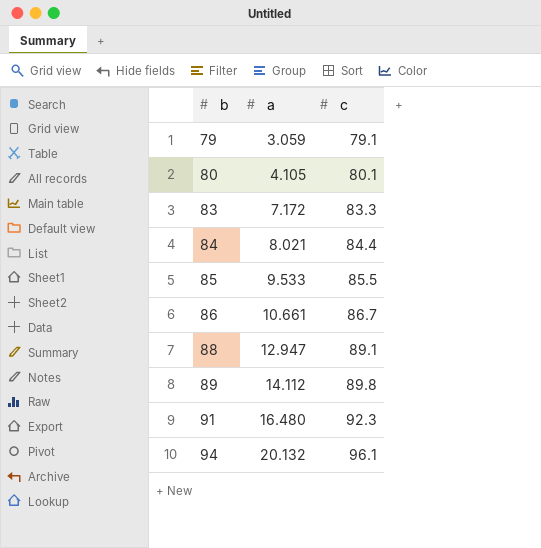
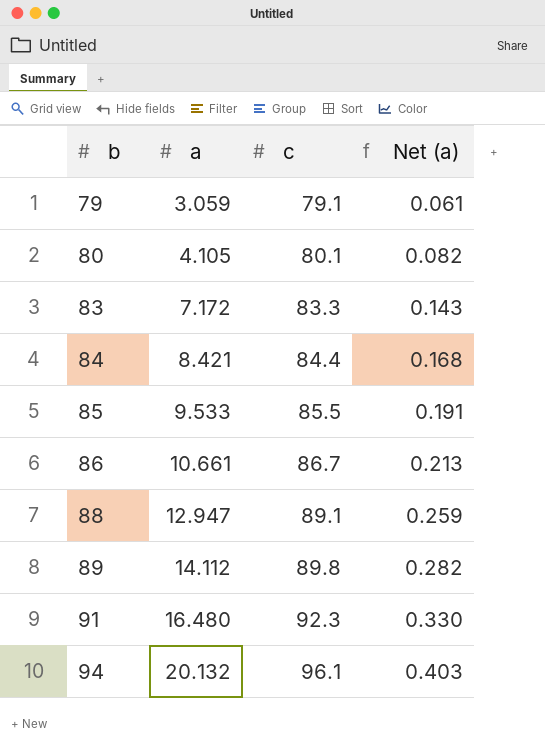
column Net (a) | formula: none -> [a] * 0.02
84 | a: 8.021 -> 8.421

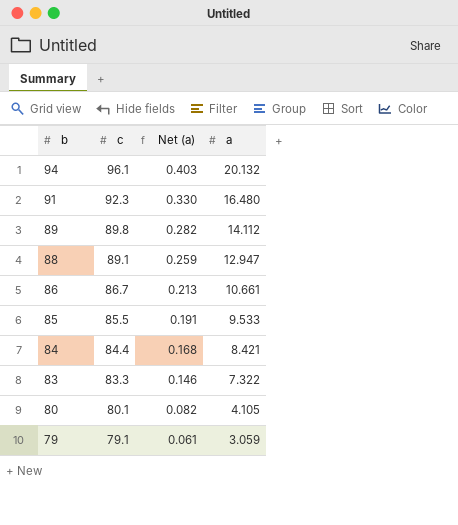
row order: b ascending -> b descending
column a | position: 2 -> 4
83 | Net (a): 0.143 -> 0.146
83 | a: 7.172 -> 7.322

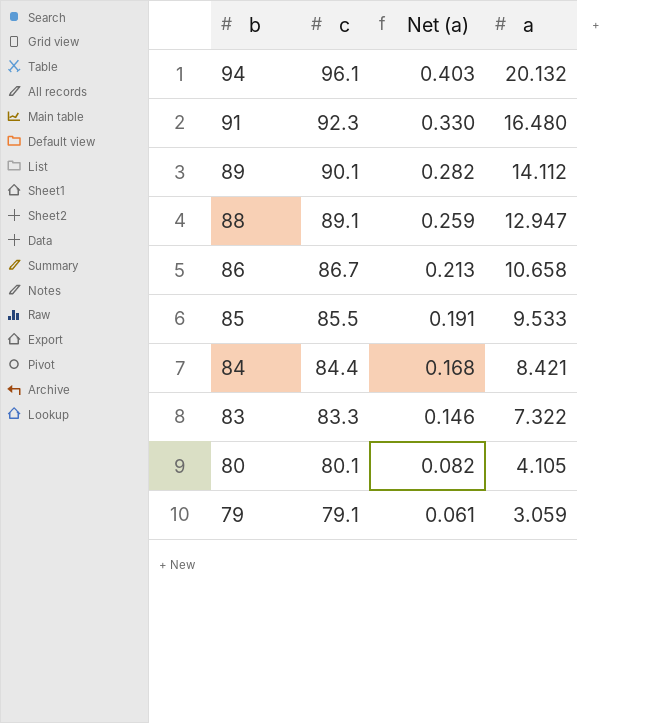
89 | c: 89.8 -> 90.1
86 | a: 10.661 -> 10.658

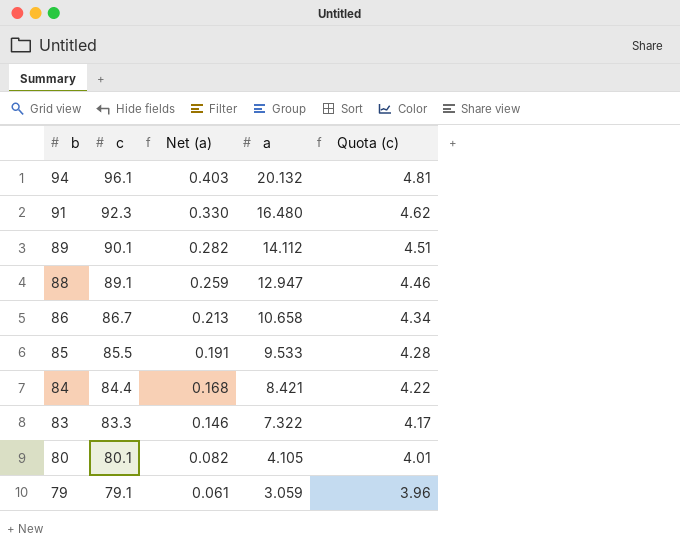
column Quota (c) | formula: none -> [c] * 0.05

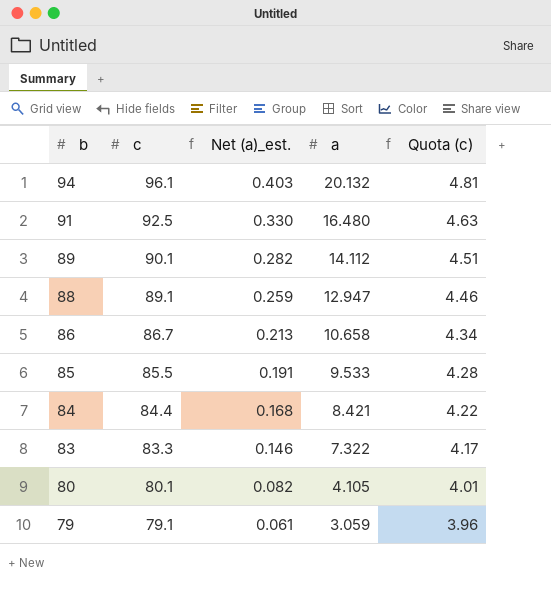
column name: Net (a) -> Net (a)_est.
91 | c: 92.3 -> 92.5
91 | Quota (c): 4.62 -> 4.63

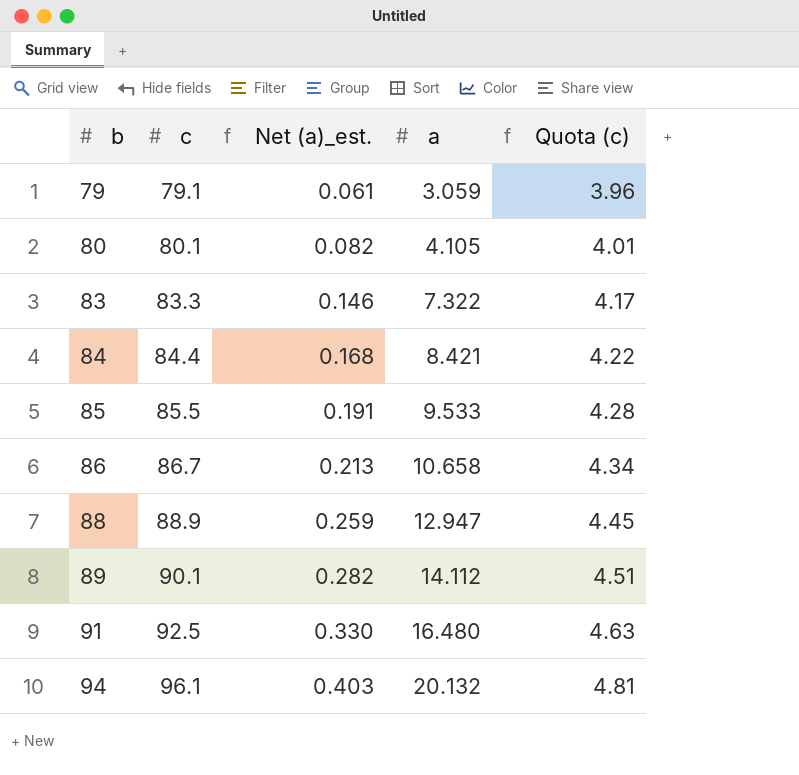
row order: b descending -> b ascending
88 | c: 89.1 -> 88.9
88 | Quota (c): 4.46 -> 4.45

